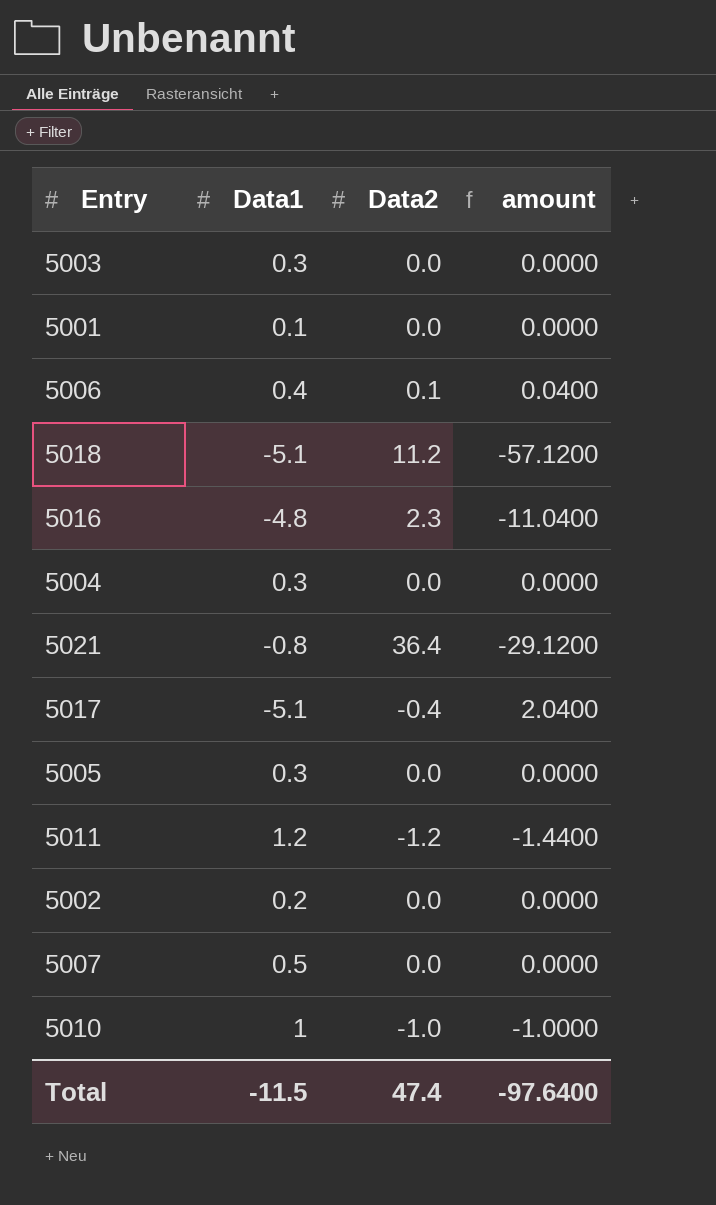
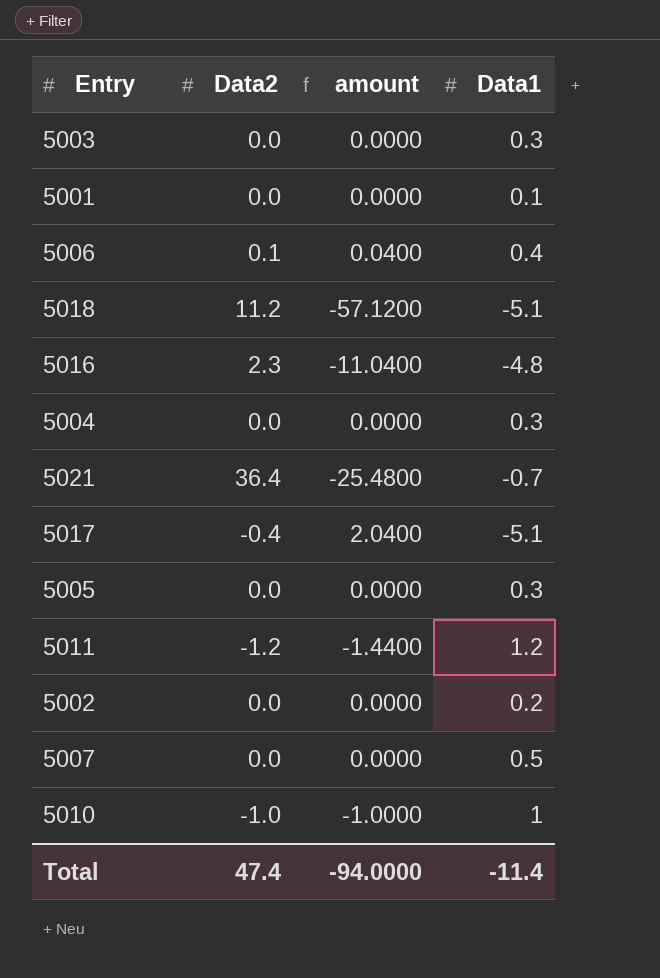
column Data1 | position: 2 -> 4
5021 | amount: -29.1200 -> -25.4800
5021 | Data1: -0.8 -> -0.7
Total | amount: -97.6400 -> -94.0000
Total | Data1: -11.5 -> -11.4

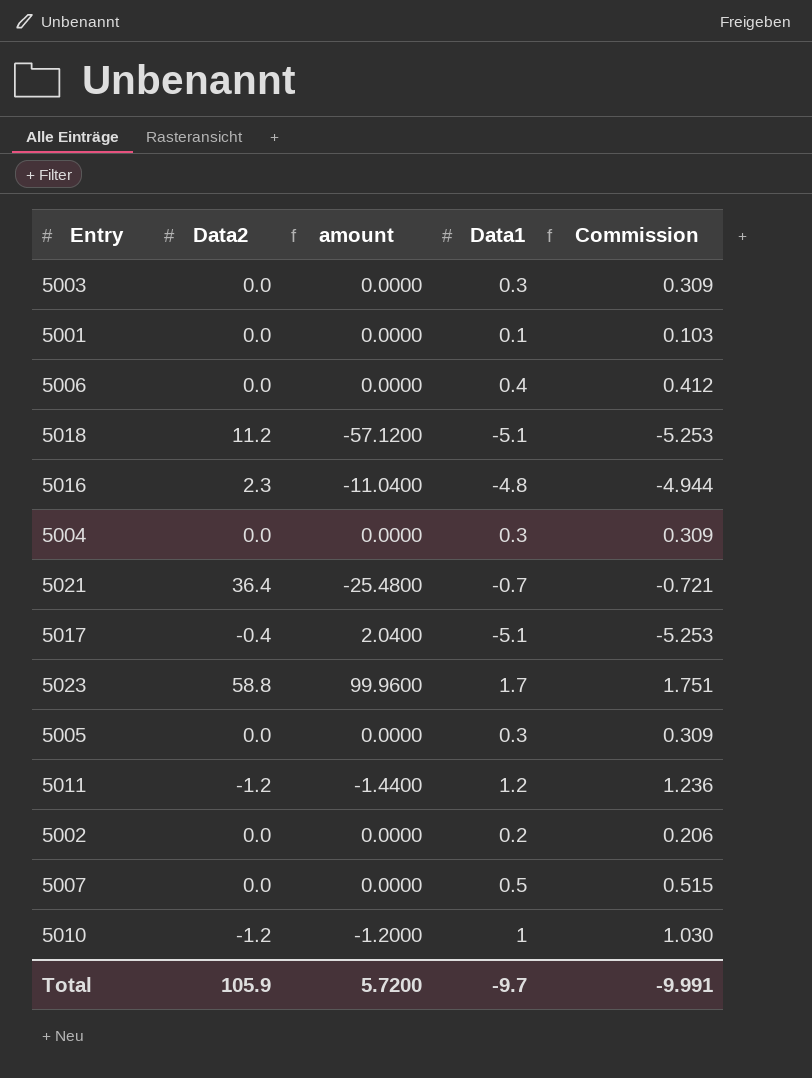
column Commission | formula: none -> [Data1] * 1.03
5006 | Data2: 0.1 -> 0.0
5006 | amount: 0.0400 -> 0.0000
row 5023: none -> 58.8 | 99.9600 | 1.7 | 1.751
5010 | Data2: -1.0 -> -1.2
5010 | amount: -1.0000 -> -1.2000
Total | Data2: 47.4 -> 105.9
Total | amount: -94.0000 -> 5.7200
Total | Data1: -11.4 -> -9.7

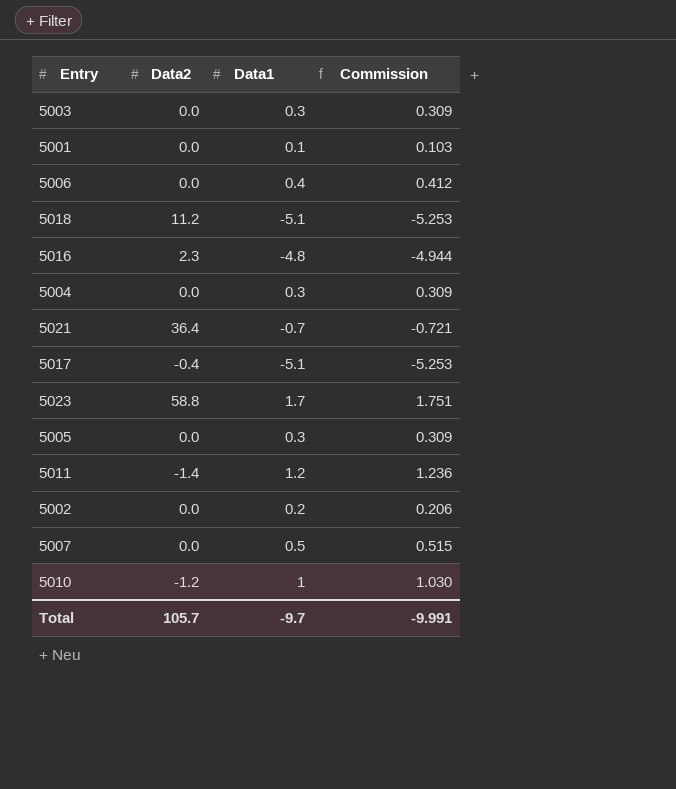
column amount | formula: [Data2] * [Data1] -> none
5011 | Data2: -1.2 -> -1.4
Total | Data2: 105.9 -> 105.7

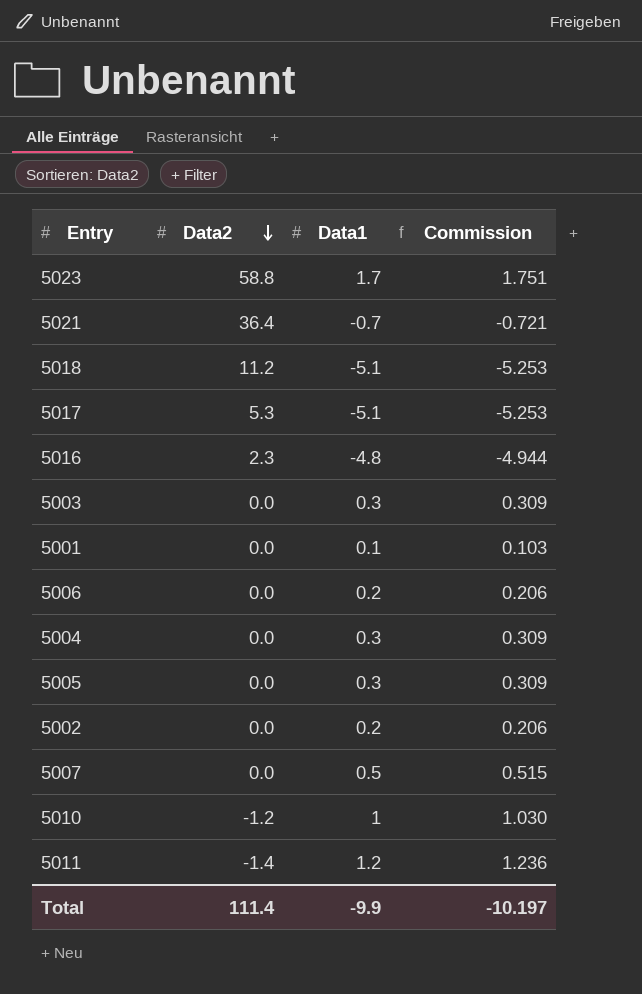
row order: none -> Data2 descending
5017 | Data2: -0.4 -> 5.3
5006 | Data1: 0.4 -> 0.2
5006 | Commission: 0.412 -> 0.206
Total | Data2: 105.7 -> 111.4
Total | Data1: -9.7 -> -9.9
Total | Commission: -9.991 -> -10.197

